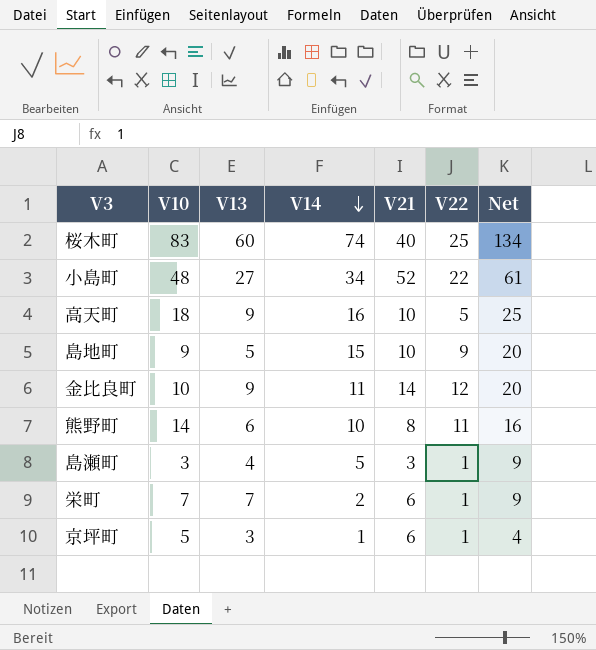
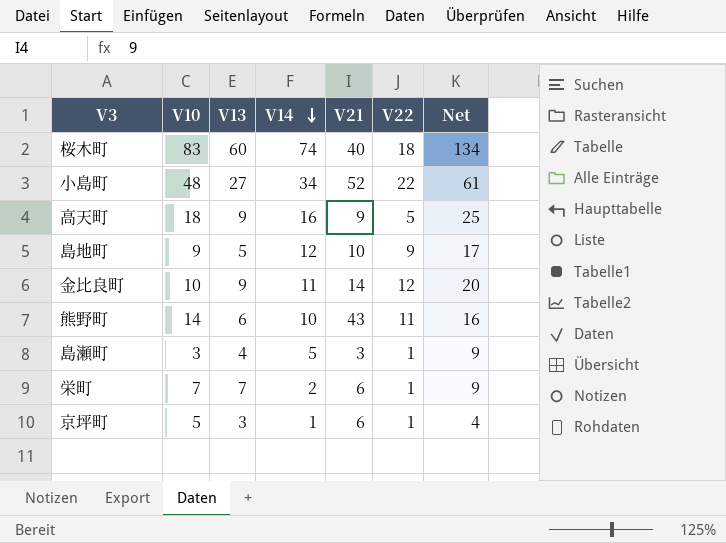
桜木町 | V22: 25 -> 18
高天町 | V21: 10 -> 9
島地町 | V14: 15 -> 12
島地町 | Net: 20 -> 17
熊野町 | V21: 8 -> 43

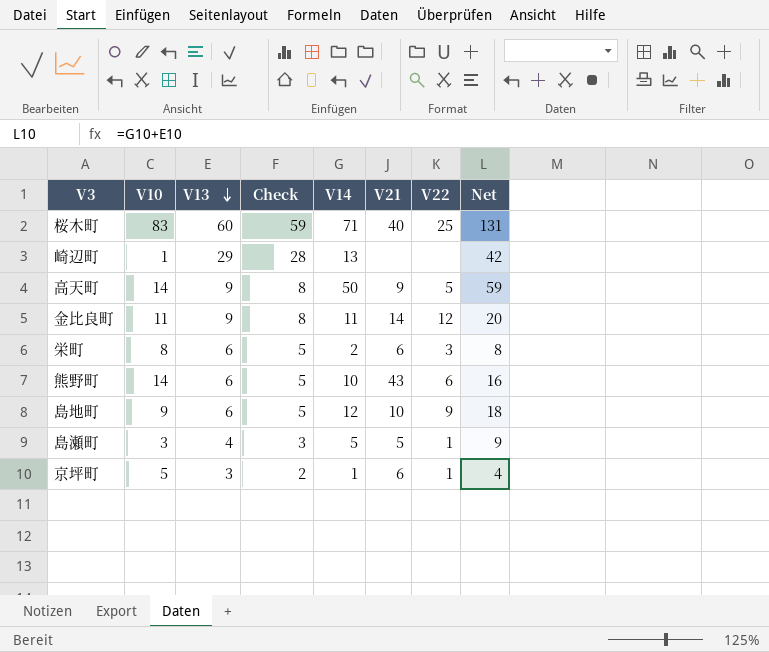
row order: V14 descending -> V13 descending
column Check | formula: none -> [V13] - 1
row 小島町: 48 | 27 | 34 | 52 | 22 | 61 -> none
桜木町 | V14: 74 -> 71
桜木町 | V22: 18 -> 25
桜木町 | Net: 134 -> 131
row 崎辺町: none -> 1 | 29 | 28 | 13 | none | none | 42
高天町 | V10: 18 -> 14
高天町 | V14: 16 -> 50
高天町 | Net: 25 -> 59
金比良町 | V10: 10 -> 11
栄町 | V10: 7 -> 8
栄町 | V13: 7 -> 6
栄町 | V22: 1 -> 3
栄町 | Net: 9 -> 8
熊野町 | V22: 11 -> 6
島地町 | V13: 5 -> 6
島地町 | Net: 17 -> 18
島瀬町 | V21: 3 -> 5

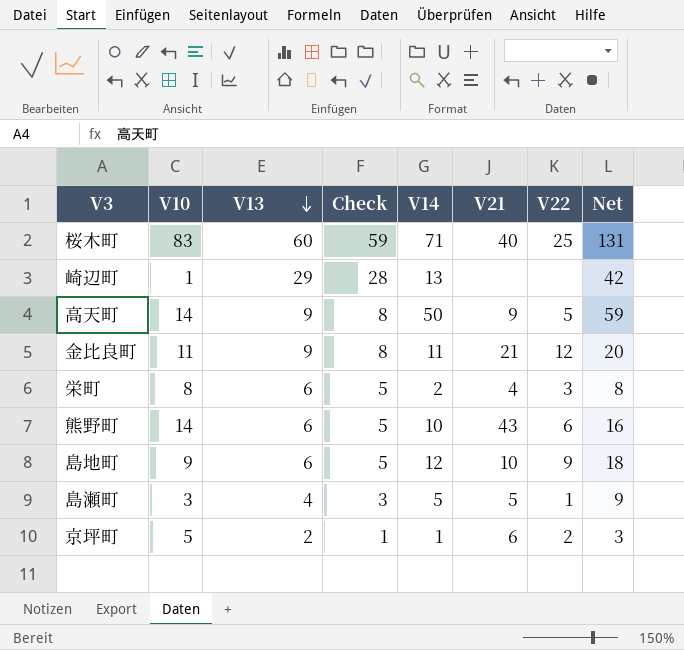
金比良町 | V21: 14 -> 21
栄町 | V21: 6 -> 4
京坪町 | V13: 3 -> 2
京坪町 | Check: 2 -> 1
京坪町 | V22: 1 -> 2
京坪町 | Net: 4 -> 3

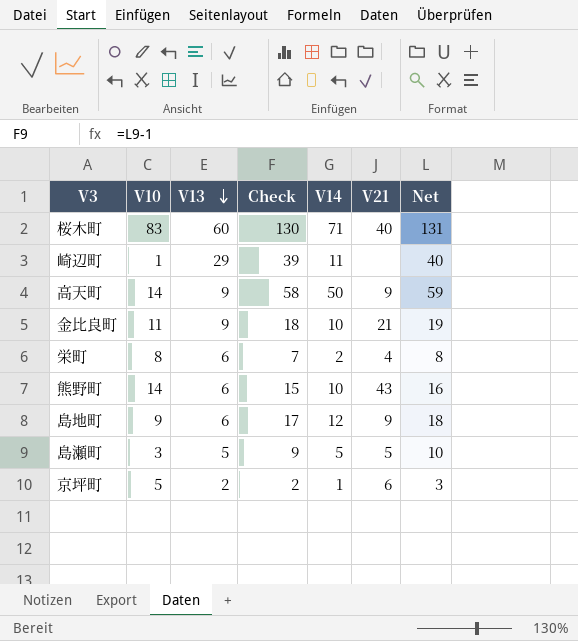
column V22 | position: 7 -> none
column Check | formula: [V13] - 1 -> [Net] - 1
崎辺町 | V14: 13 -> 11
崎辺町 | Net: 42 -> 40
金比良町 | V14: 11 -> 10
金比良町 | Net: 20 -> 19
島地町 | V21: 10 -> 9
島瀬町 | V13: 4 -> 5
島瀬町 | Net: 9 -> 10

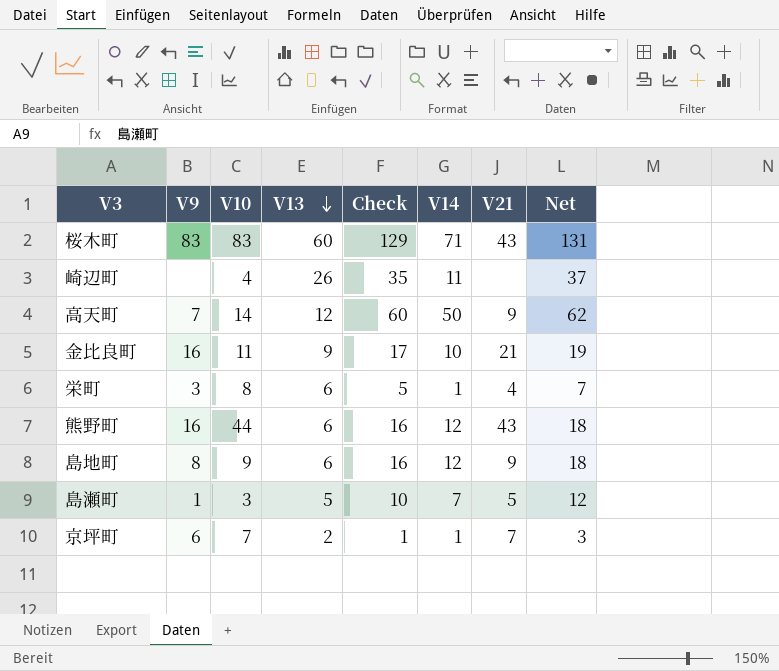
column V9 | position: none -> 2
column Check | formula: [Net] - 1 -> [Net] - 2
桜木町 | V21: 40 -> 43
崎辺町 | V10: 1 -> 4
崎辺町 | V13: 29 -> 26
崎辺町 | Net: 40 -> 37
高天町 | V13: 9 -> 12
高天町 | Net: 59 -> 62
栄町 | V14: 2 -> 1
栄町 | Net: 8 -> 7
熊野町 | V10: 14 -> 44
熊野町 | V14: 10 -> 12
熊野町 | Net: 16 -> 18
島瀬町 | V14: 5 -> 7
島瀬町 | Net: 10 -> 12
京坪町 | V10: 5 -> 7
京坪町 | V21: 6 -> 7

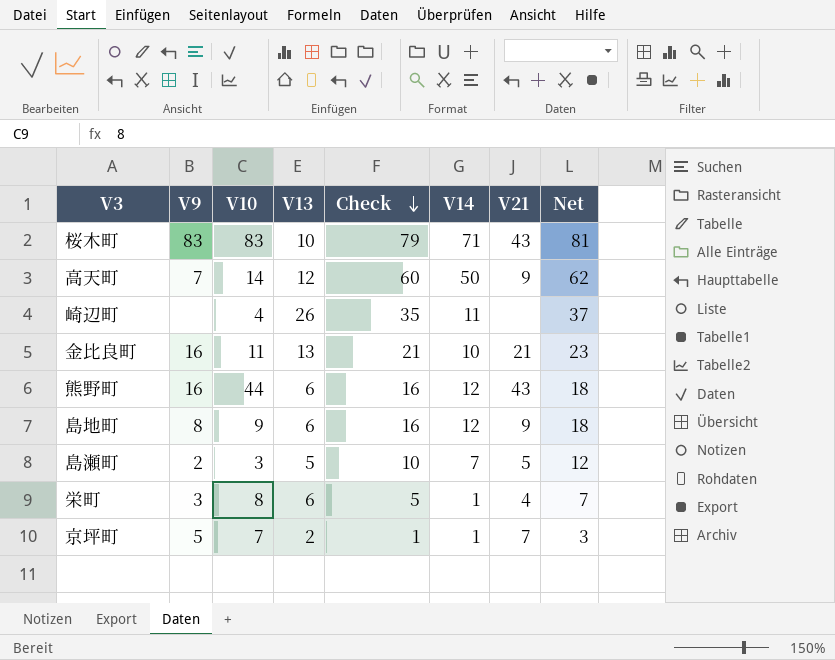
row order: V13 descending -> Check descending
桜木町 | V13: 60 -> 10
桜木町 | Check: 129 -> 79
桜木町 | Net: 131 -> 81
金比良町 | V13: 9 -> 13
金比良町 | Check: 17 -> 21
金比良町 | Net: 19 -> 23
島瀬町 | V9: 1 -> 2
京坪町 | V9: 6 -> 5

